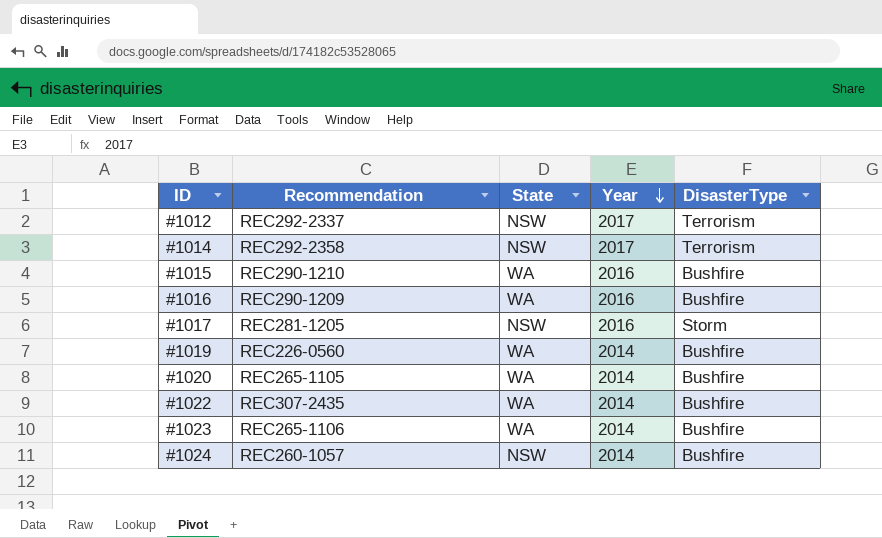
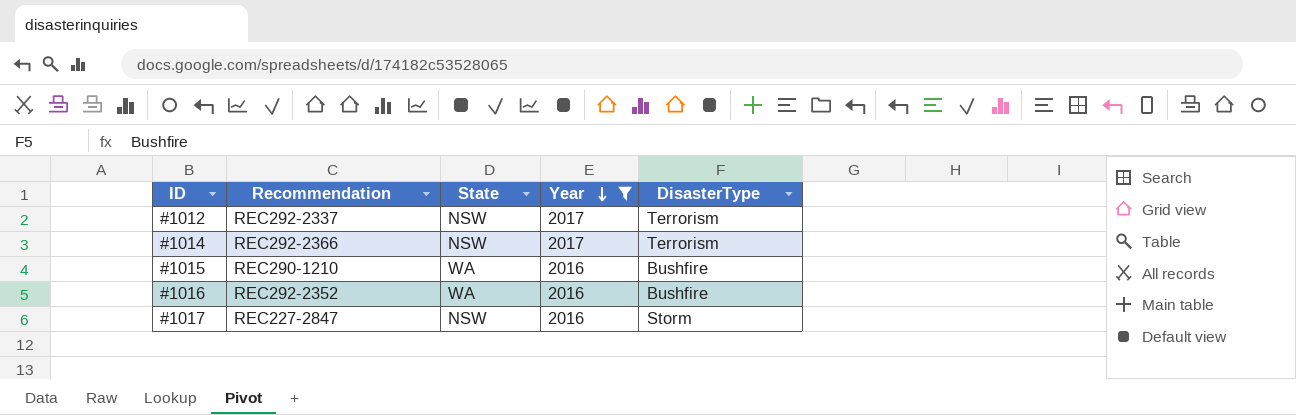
filter: none -> Year != 2014
#1014 | Recommendation: REC292-2358 -> REC292-2366
#1016 | Recommendation: REC290-1209 -> REC292-2352
#1017 | Recommendation: REC281-1205 -> REC227-2847

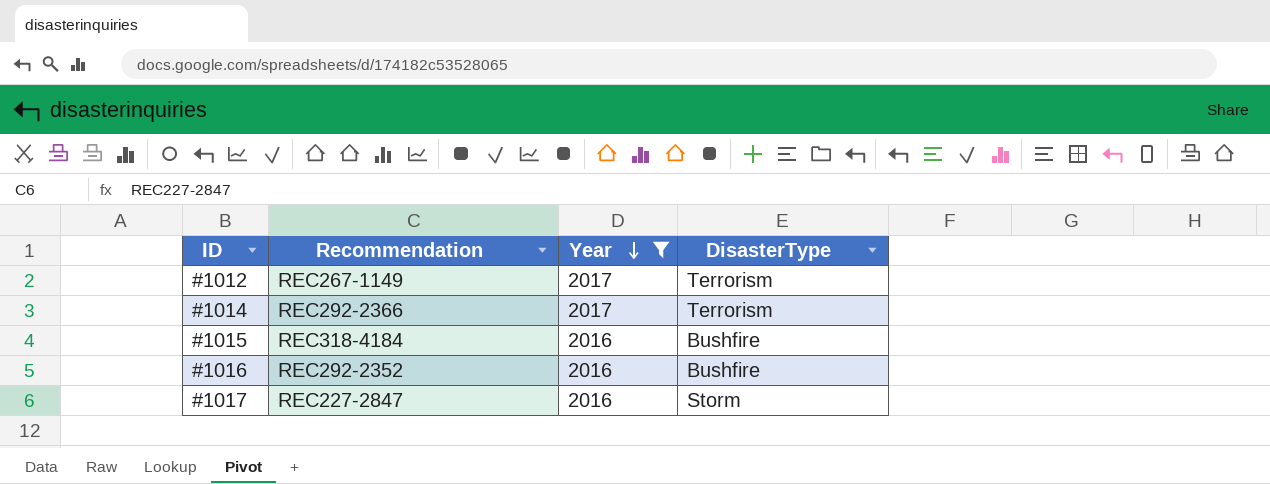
column State | position: 3 -> none
#1012 | Recommendation: REC292-2337 -> REC267-1149
#1015 | Recommendation: REC290-1210 -> REC318-4184

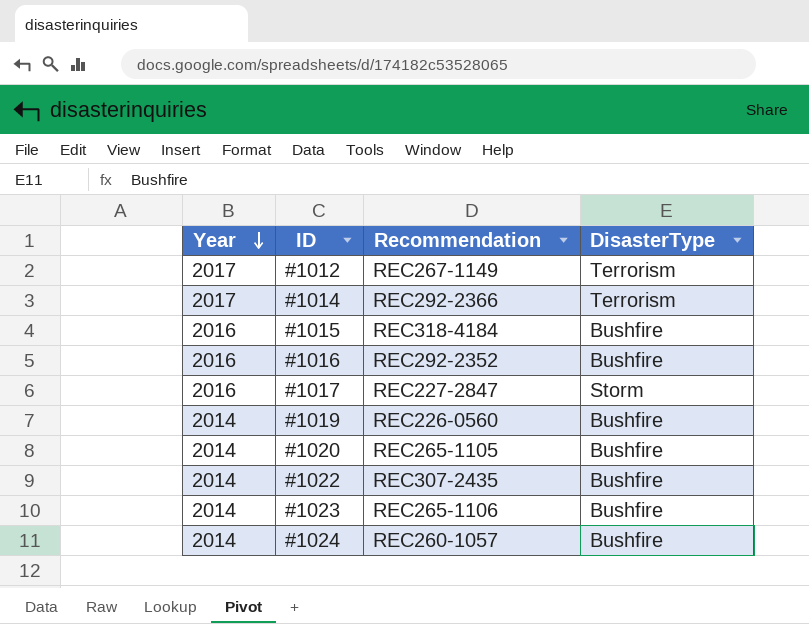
filter: Year != 2014 -> none
column Year | position: 3 -> 1

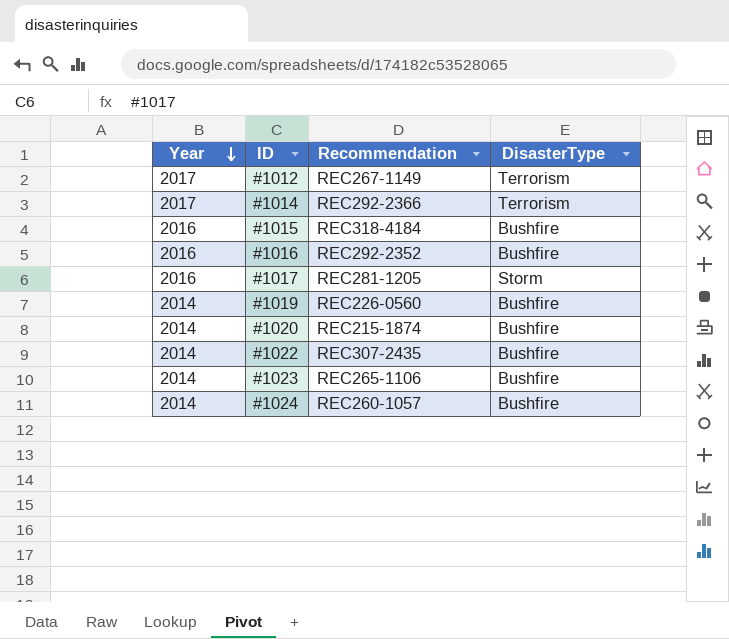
#1017 | Recommendation: REC227-2847 -> REC281-1205
#1020 | Recommendation: REC265-1105 -> REC215-1874

